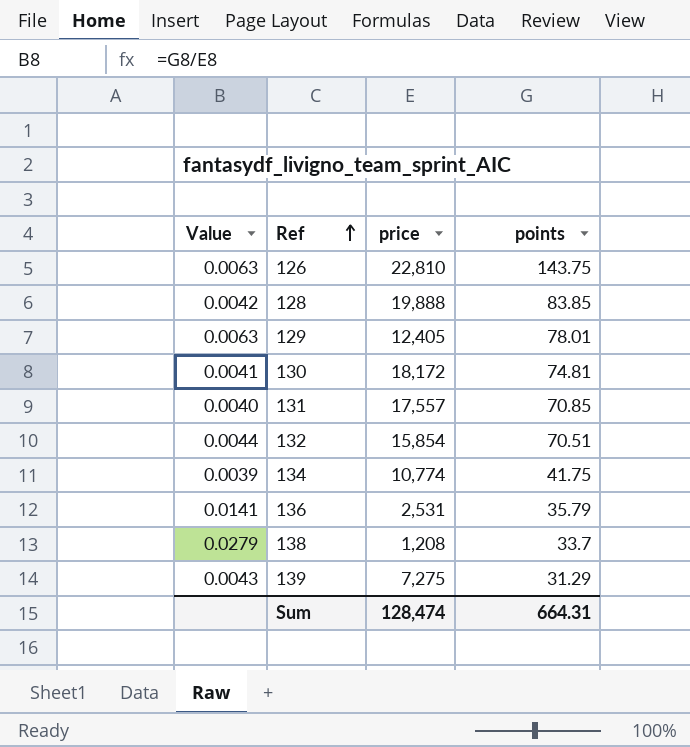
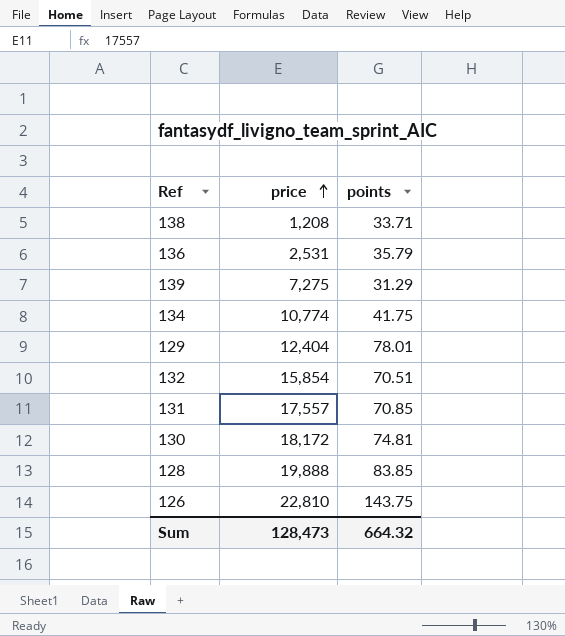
row order: Ref ascending -> price ascending
column Value | formula: [points] / [price] -> none
138 | points: 33.7 -> 33.71
129 | price: 12,405 -> 12,404
Sum | price: 128,474 -> 128,473
Sum | points: 664.31 -> 664.32

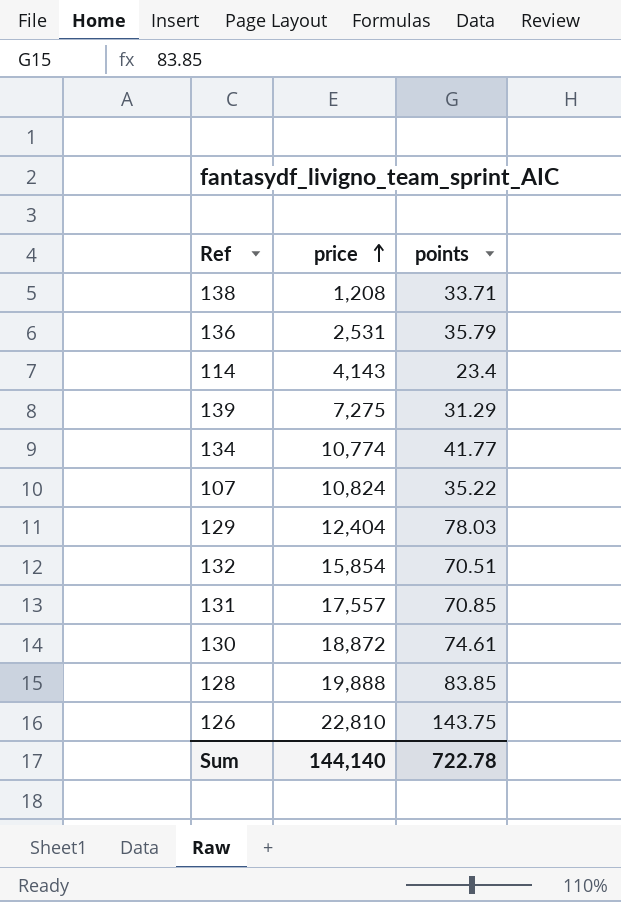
row 114: none -> 4,143 | 23.4
134 | points: 41.75 -> 41.77
row 107: none -> 10,824 | 35.22
129 | points: 78.01 -> 78.03
130 | price: 18,172 -> 18,872
130 | points: 74.81 -> 74.61
Sum | price: 128,473 -> 144,140
Sum | points: 664.32 -> 722.78

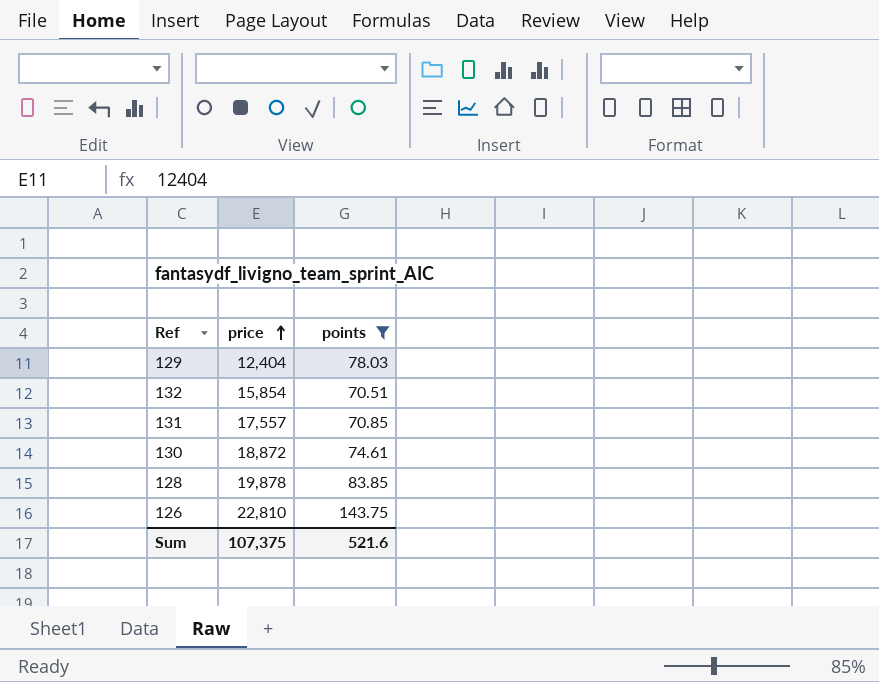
filter: none -> points >= 70.51
128 | price: 19,888 -> 19,878
Sum | price: 144,140 -> 107,375
Sum | points: 722.78 -> 521.6

